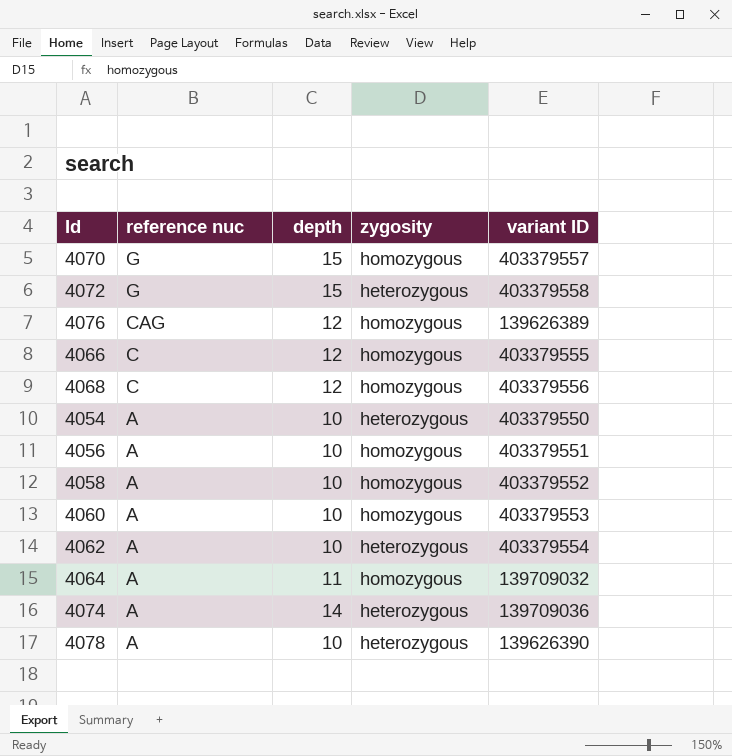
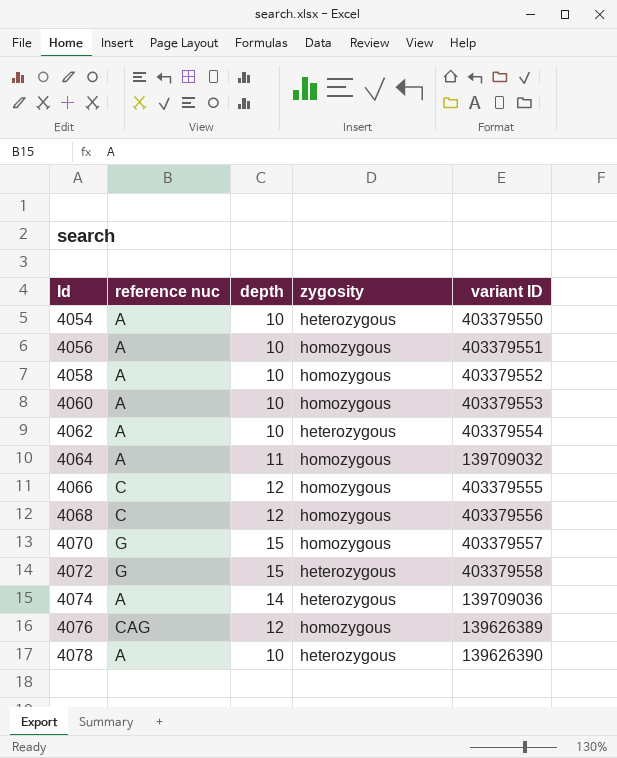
row order: reference nuc descending -> Id ascending

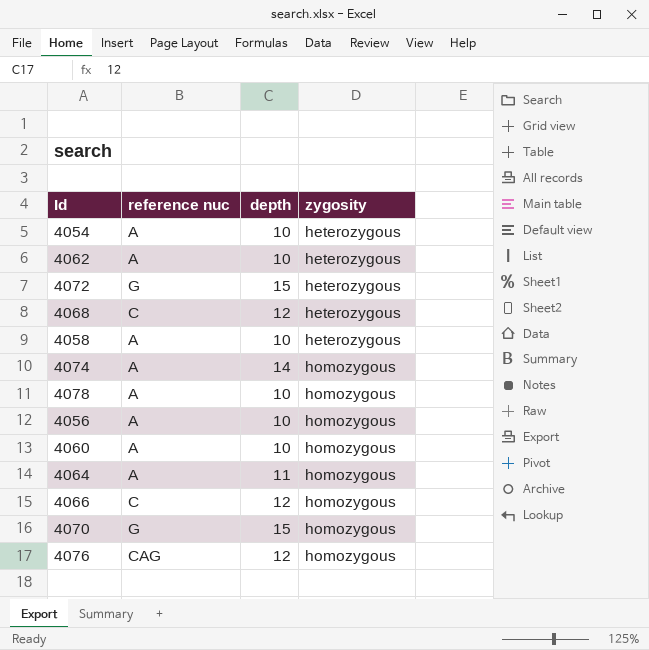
row order: Id ascending -> zygosity ascending
column variant ID | position: 5 -> none
4068 | zygosity: homozygous -> heterozygous
4058 | zygosity: homozygous -> heterozygous
4074 | zygosity: heterozygous -> homozygous
4078 | zygosity: heterozygous -> homozygous

